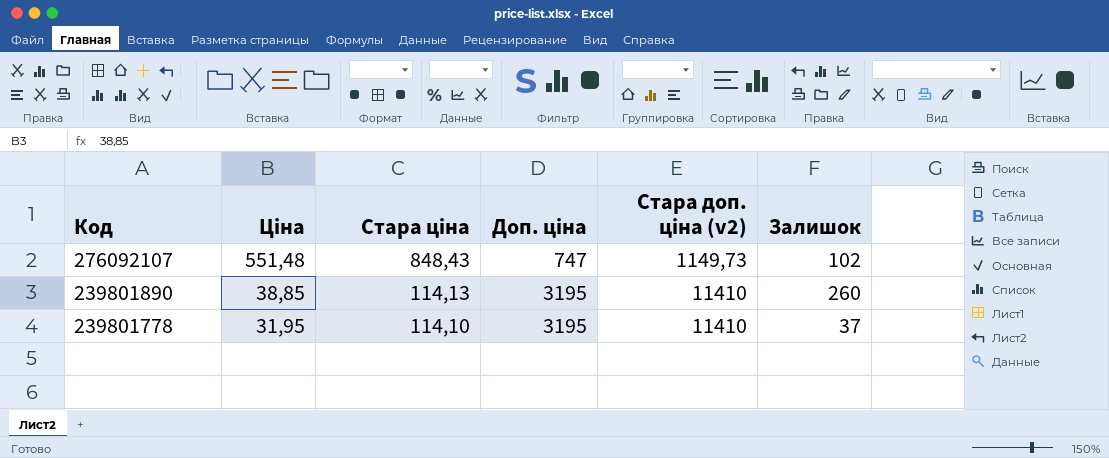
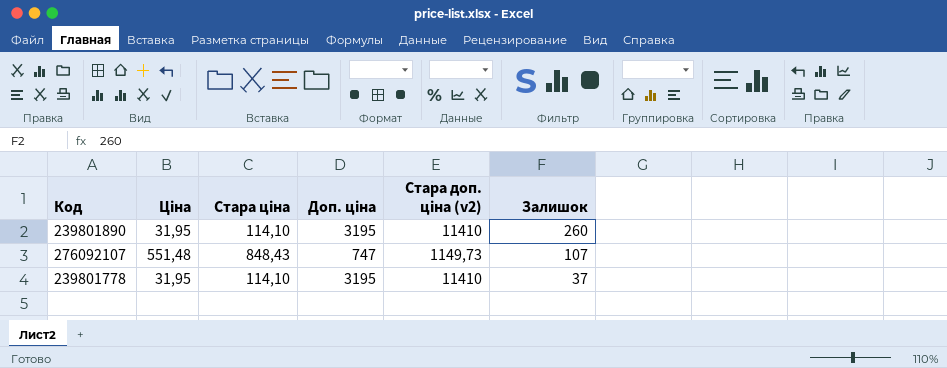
row order: Код descending -> Залишок descending
239801890 | Ціна: 38,85 -> 31,95
239801890 | Стара ціна: 114,13 -> 114,10
276092107 | Залишок: 102 -> 107

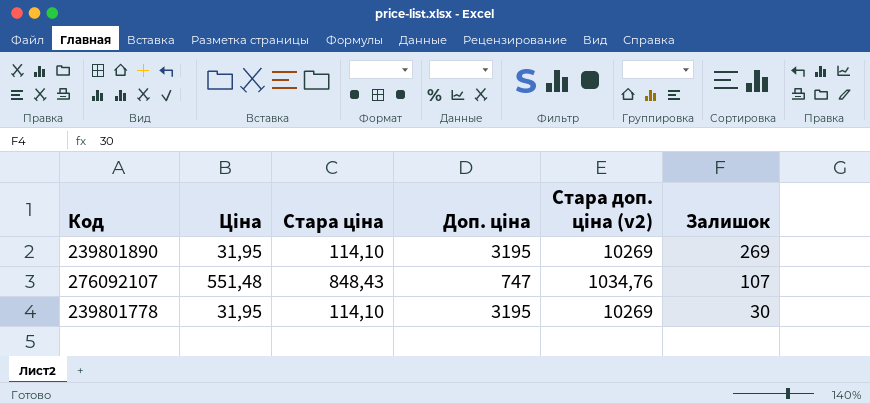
239801890 | Стара доп. ціна (v2): 11410 -> 10269
239801890 | Залишок: 260 -> 269
276092107 | Стара доп. ціна (v2): 1149,73 -> 1034,76
239801778 | Стара доп. ціна (v2): 11410 -> 10269
239801778 | Залишок: 37 -> 30

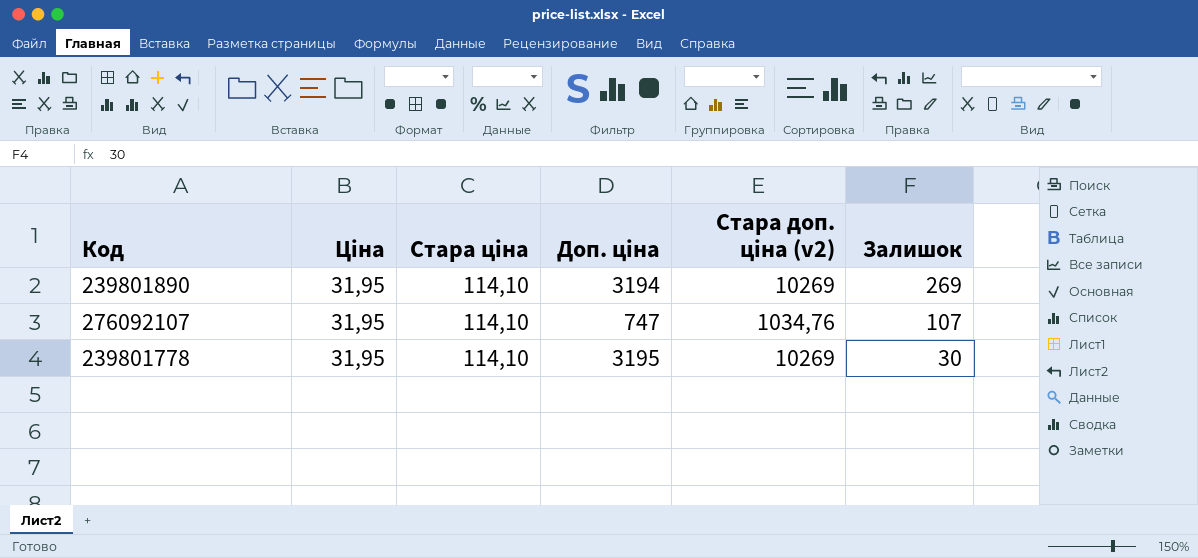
239801890 | Доп. ціна: 3195 -> 3194
276092107 | Ціна: 551,48 -> 31,95
276092107 | Стара ціна: 848,43 -> 114,10

